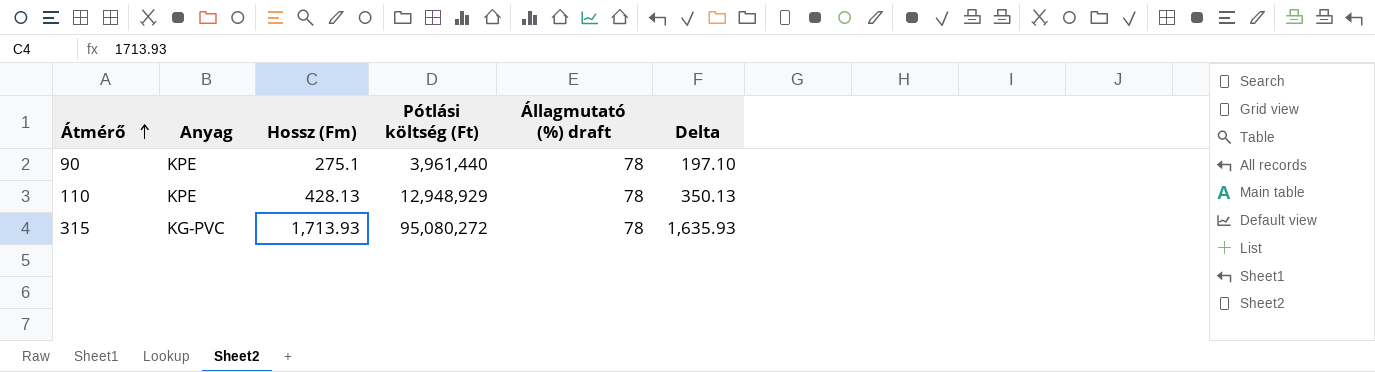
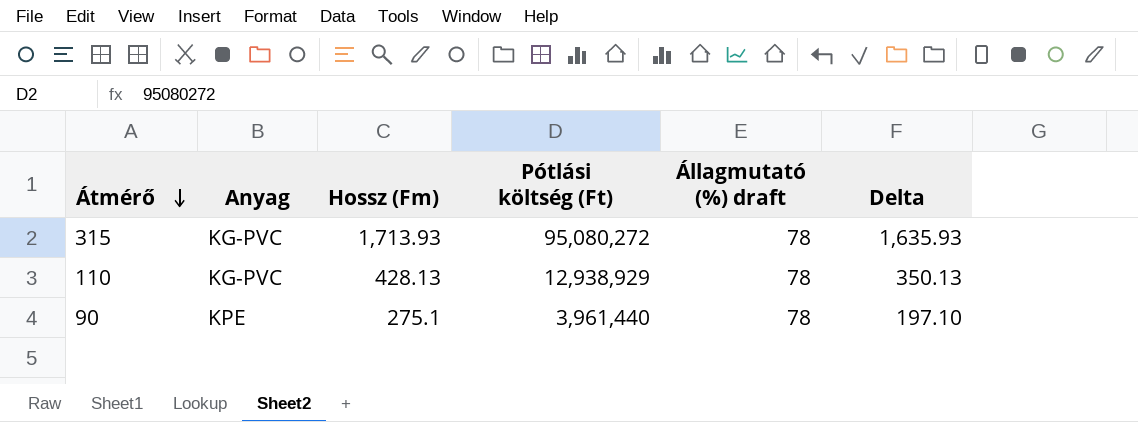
row order: Átmérő ascending -> Átmérő descending
110 | Anyag: KPE -> KG-PVC
110 | Pótlási költség (Ft): 12,948,929 -> 12,938,929

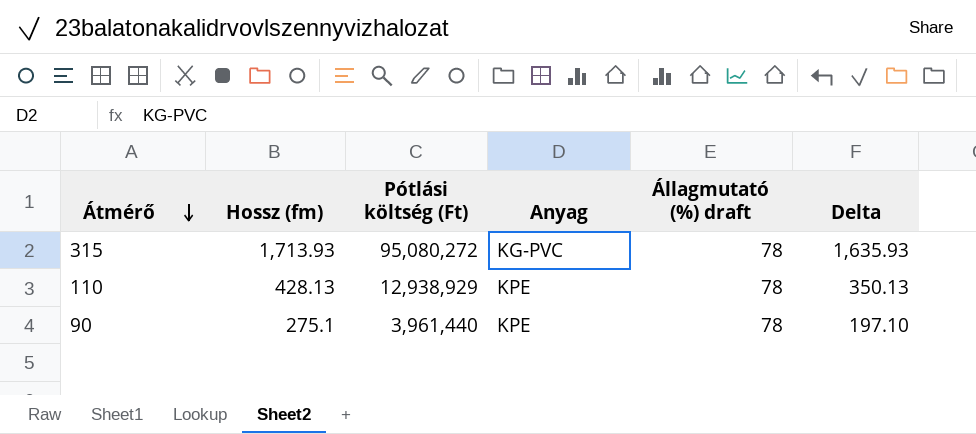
column name: Hossz (Fm) -> Hossz (fm)
column Anyag | position: 2 -> 4
110 | Anyag: KG-PVC -> KPE

